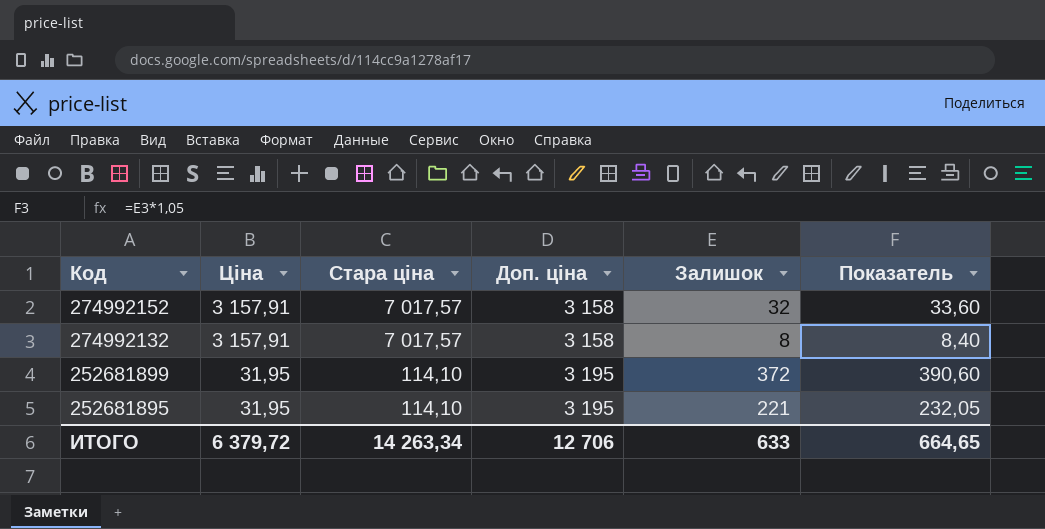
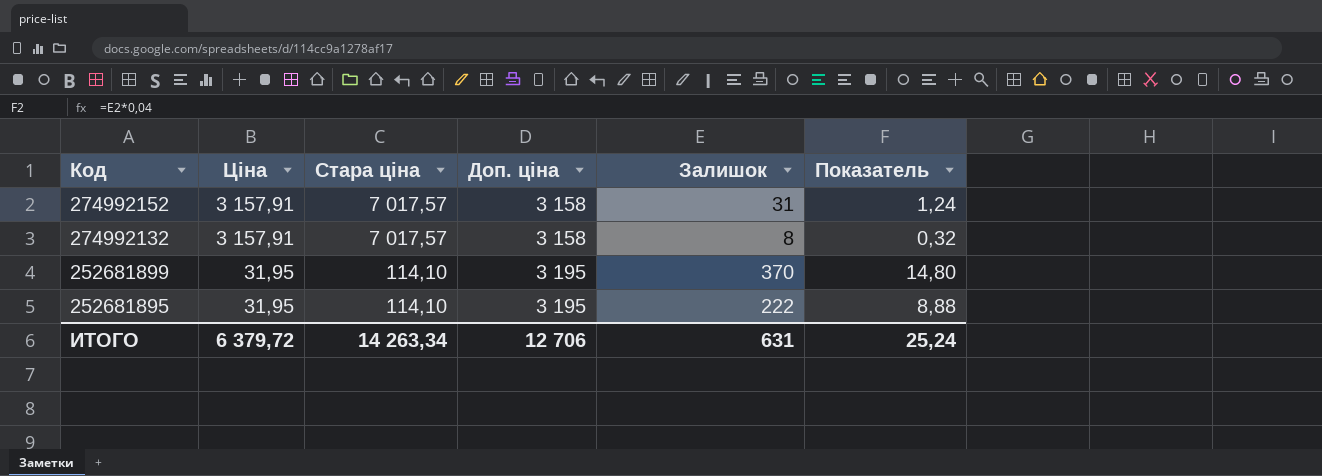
column Показатель | formula: [Залишок] * 1,05 -> [Залишок] * 0,04
274992152 | Залишок: 32 -> 31
252681899 | Залишок: 372 -> 370
252681895 | Залишок: 221 -> 222
ИТОГО | Залишок: 633 -> 631
ИТОГО | Показатель: 664,65 -> 25,24

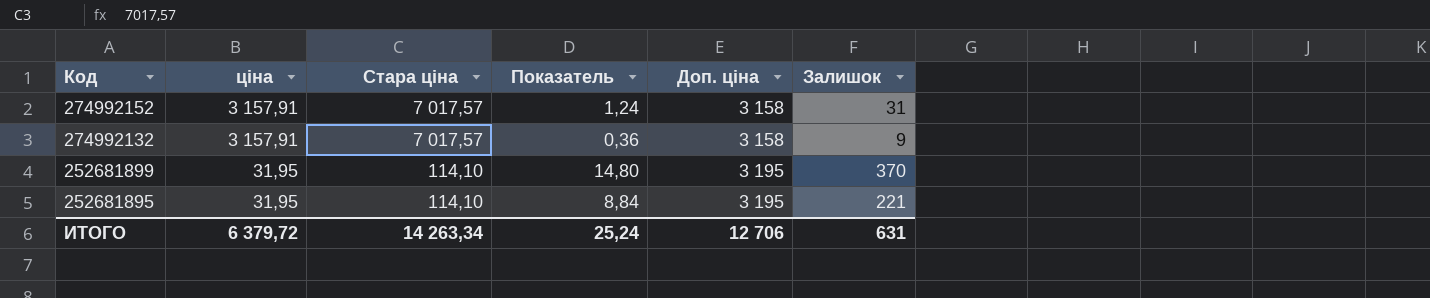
column name: Ціна -> ціна
column Показатель | position: 6 -> 4
274992132 | Показатель: 0,32 -> 0,36
274992132 | Залишок: 8 -> 9
252681895 | Показатель: 8,88 -> 8,84
252681895 | Залишок: 222 -> 221

